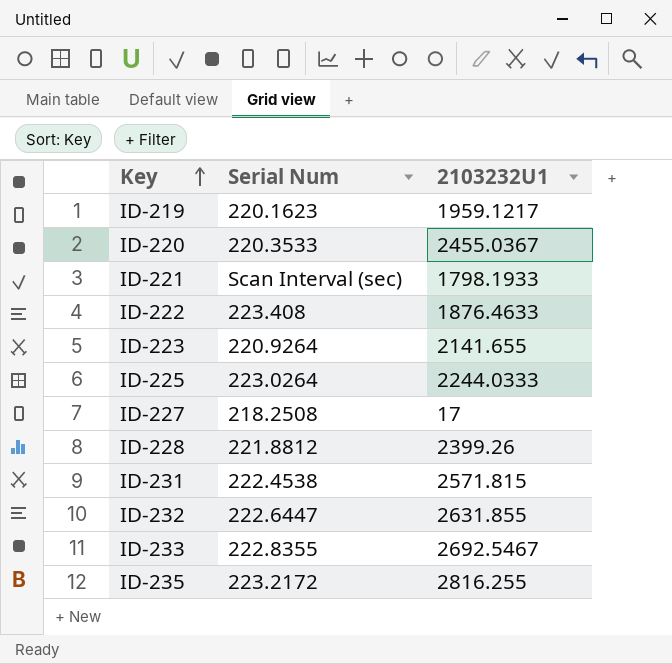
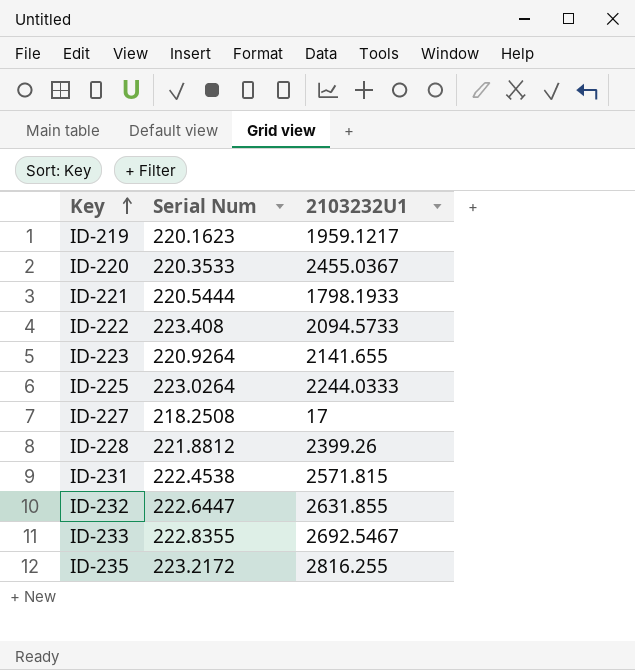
ID-221 | Serial Num: Scan Interval (sec) -> 220.5444
ID-222 | 2103232U1: 1876.4633 -> 2094.5733

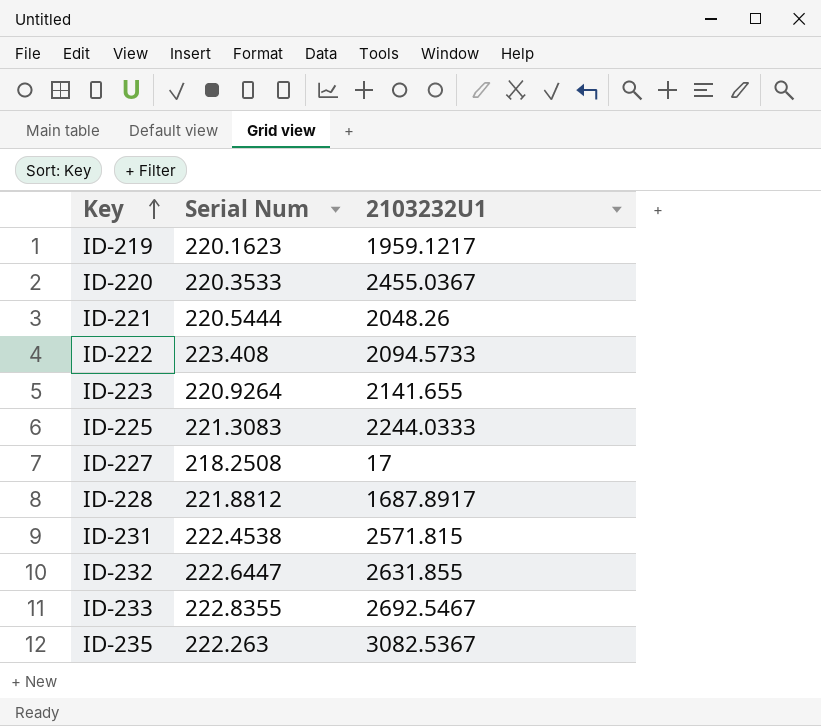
ID-221 | 2103232U1: 1798.1933 -> 2048.26
ID-225 | Serial Num: 223.0264 -> 221.3083
ID-228 | 2103232U1: 2399.26 -> 1687.8917
ID-235 | Serial Num: 223.2172 -> 222.263
ID-235 | 2103232U1: 2816.255 -> 3082.5367

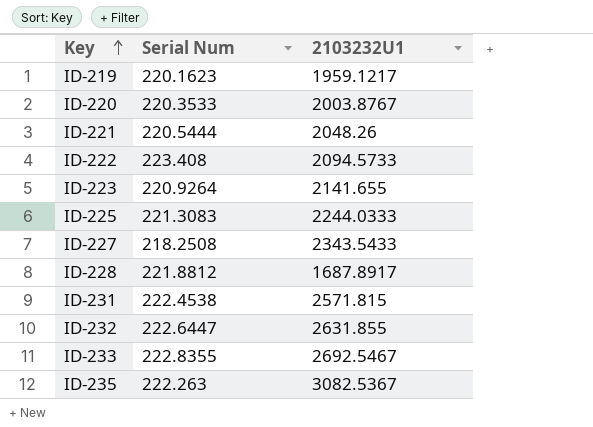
ID-220 | 2103232U1: 2455.0367 -> 2003.8767
ID-227 | 2103232U1: 17 -> 2343.5433

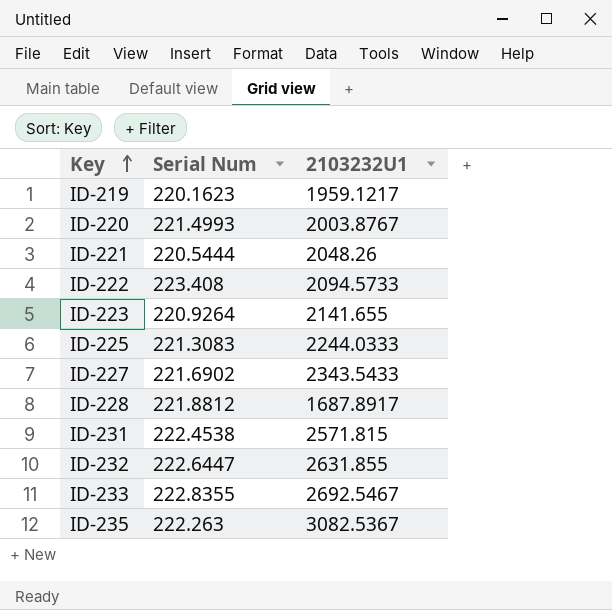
ID-220 | Serial Num: 220.3533 -> 221.4993
ID-227 | Serial Num: 218.2508 -> 221.6902

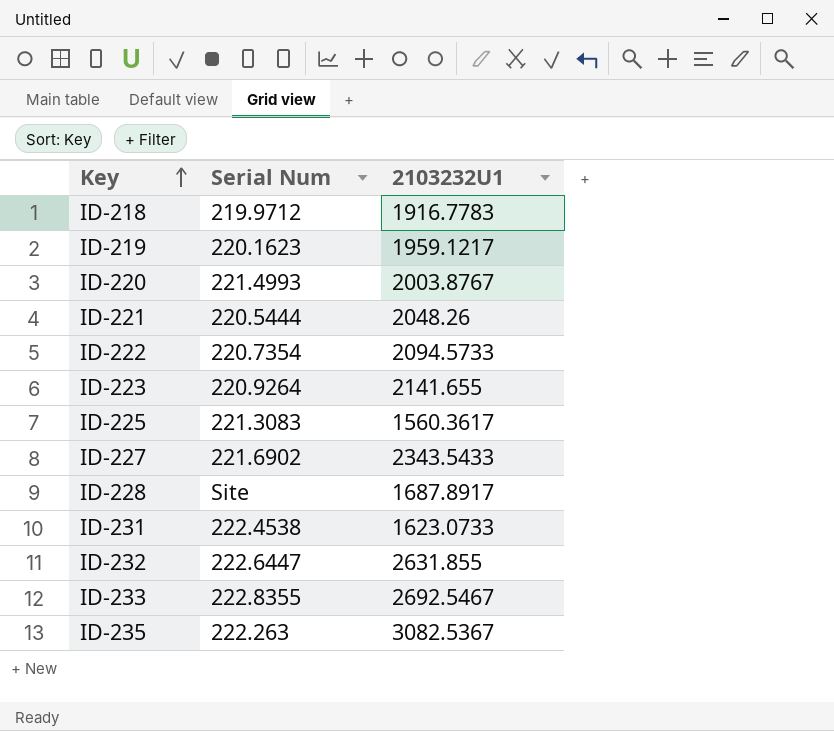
row ID-218: none -> 219.9712 | 1916.7783
ID-222 | Serial Num: 223.408 -> 220.7354
ID-225 | 2103232U1: 2244.0333 -> 1560.3617
ID-228 | Serial Num: 221.8812 -> Site
ID-231 | 2103232U1: 2571.815 -> 1623.0733

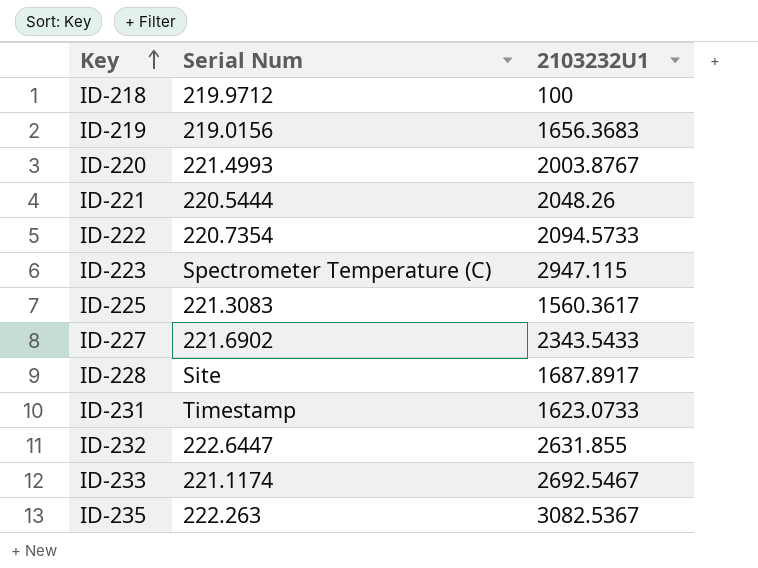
ID-218 | 2103232U1: 1916.7783 -> 100
ID-219 | Serial Num: 220.1623 -> 219.0156
ID-219 | 2103232U1: 1959.1217 -> 1656.3683
ID-223 | Serial Num: 220.9264 -> Spectrometer Temperature (C)
ID-223 | 2103232U1: 2141.655 -> 2947.115
ID-231 | Serial Num: 222.4538 -> Timestamp
ID-233 | Serial Num: 222.8355 -> 221.1174

